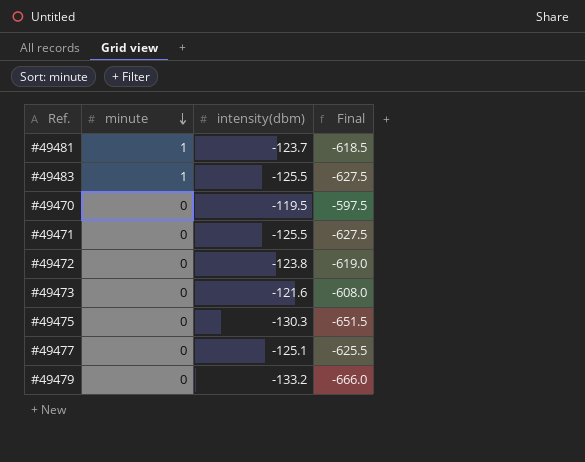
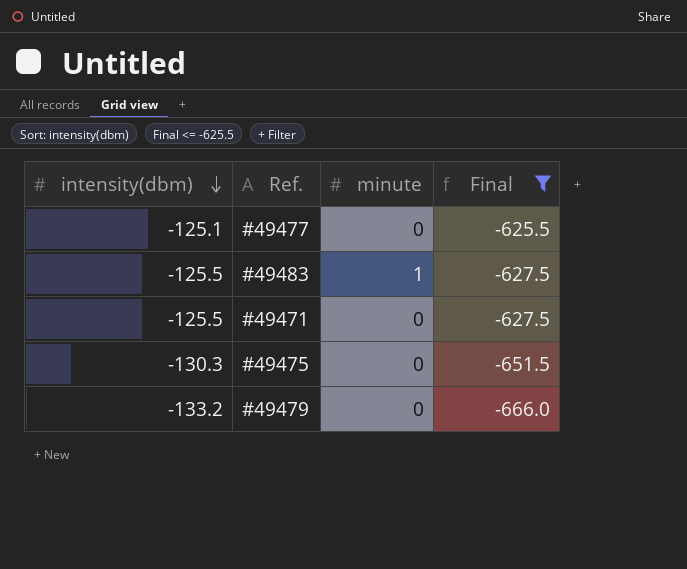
filter: none -> Final <= -625.5
row order: minute descending -> intensity(dbm) descending
column intensity(dbm) | position: 3 -> 1

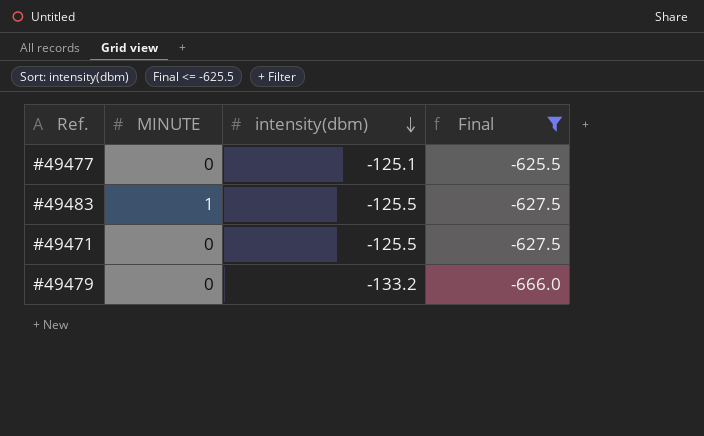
column name: minute -> MINUTE
column intensity(dbm) | position: 1 -> 3
row #49475: -130.3 | 0 | -651.5 -> none

